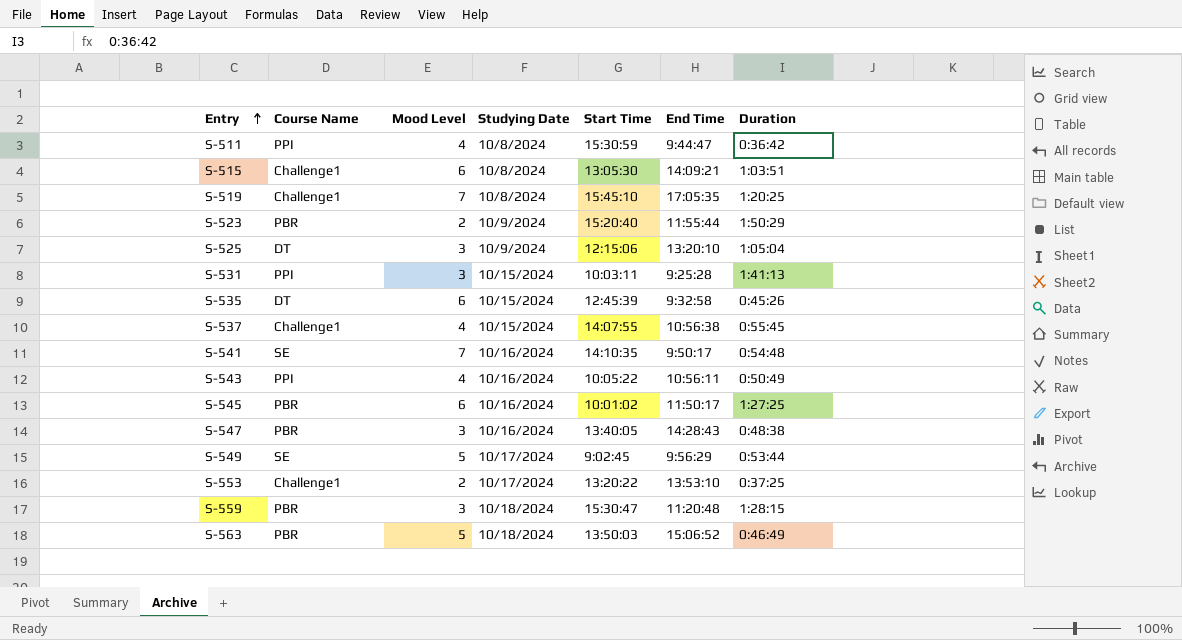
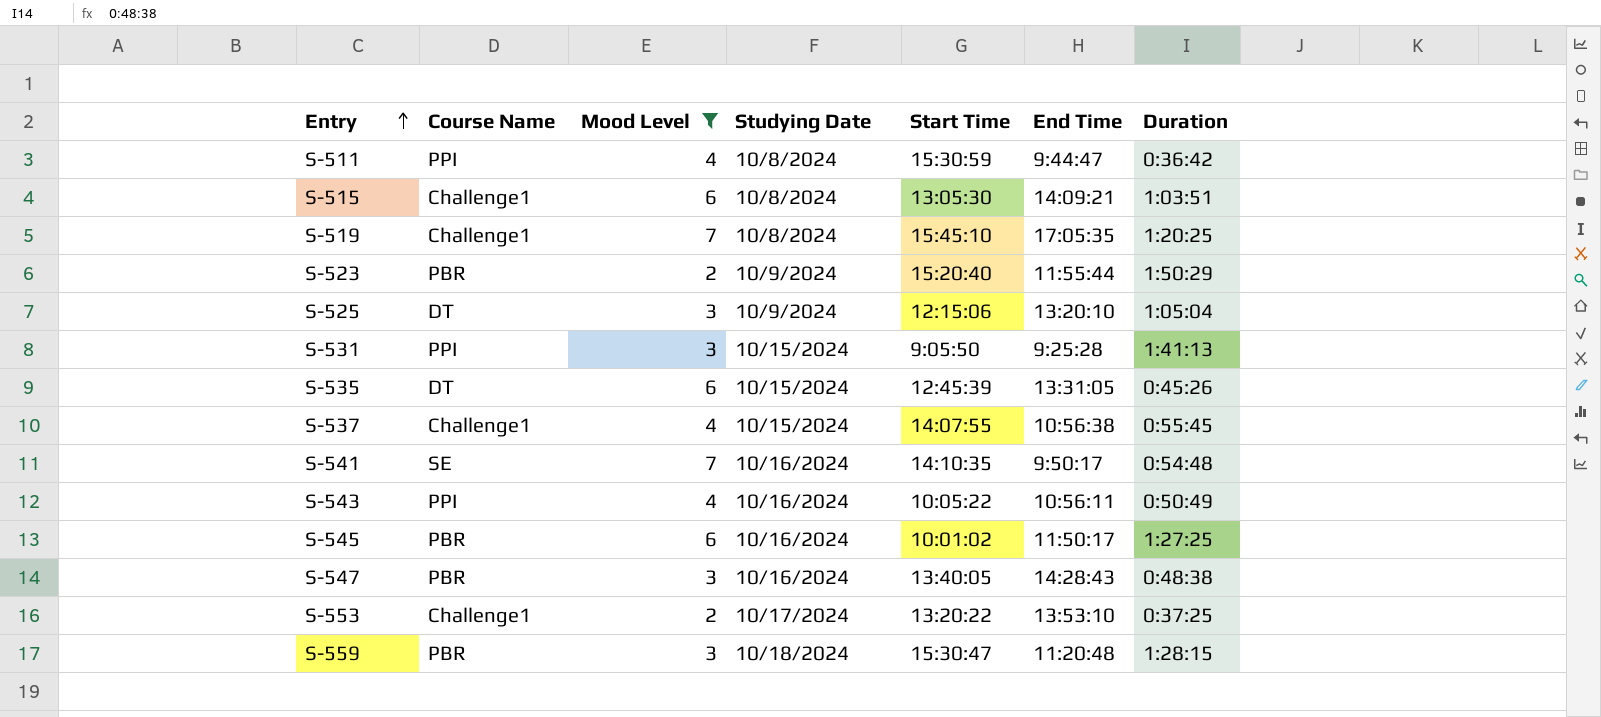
filter: none -> Mood Level != 5
S-531 | Start Time: 10:03:11 -> 9:05:50
S-535 | End Time: 9:32:58 -> 13:31:05

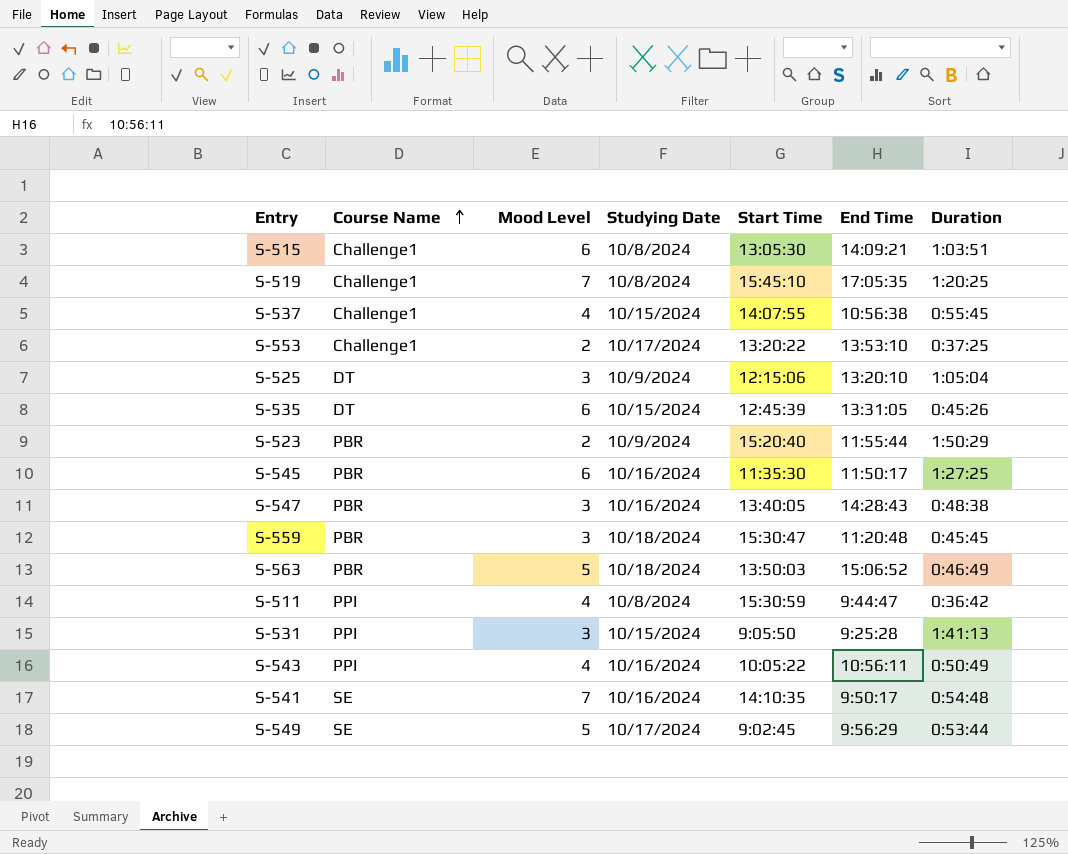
filter: Mood Level != 5 -> none
row order: Entry ascending -> Course Name ascending
S-545 | Start Time: 10:01:02 -> 11:35:30
S-559 | Duration: 1:28:15 -> 0:45:45

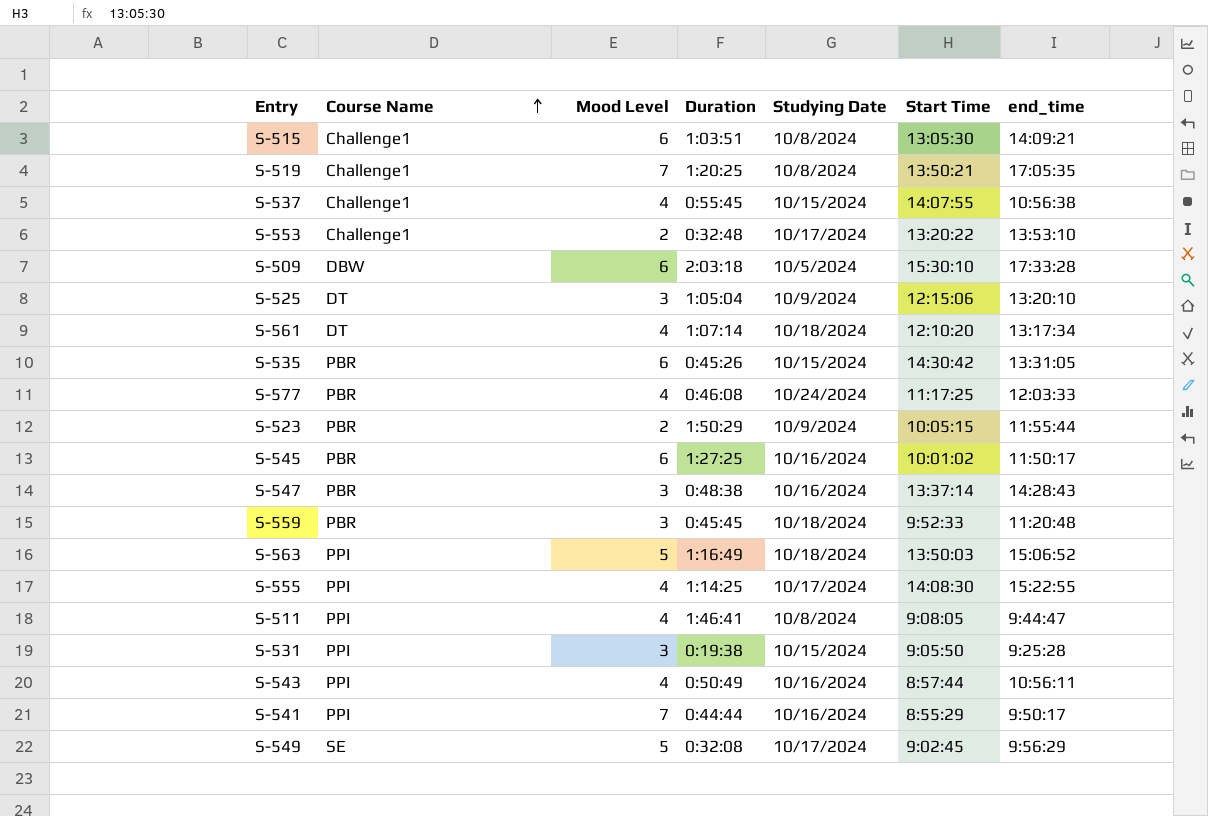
column Duration | position: 7 -> 4
column name: End Time -> end_time
S-519 | Start Time: 15:45:10 -> 13:50:21
S-553 | Duration: 0:37:25 -> 0:32:48
row S-509: none -> DBW | 6 | 2:03:18 | 10/5/2024 | 15:30:10 | 17:33:28
row S-561: none -> DT | 4 | 1:07:14 | 10/18/2024 | 12:10:20 | 13:17:34
S-535 | Course Name: DT -> PBR
S-535 | Start Time: 12:45:39 -> 14:30:42
row S-577: none -> PBR | 4 | 0:46:08 | 10/24/2024 | 11:17:25 | 12:03:33
S-523 | Start Time: 15:20:40 -> 10:05:15
S-545 | Start Time: 11:35:30 -> 10:01:02
S-547 | Start Time: 13:40:05 -> 13:37:14
S-559 | Start Time: 15:30:47 -> 9:52:33
S-563 | Course Name: PBR -> PPI
S-563 | Duration: 0:46:49 -> 1:16:49
row S-555: none -> PPI | 4 | 1:14:25 | 10/17/2024 | 14:08:30 | 15:22:55
S-511 | Duration: 0:36:42 -> 1:46:41
S-511 | Start Time: 15:30:59 -> 9:08:05
S-531 | Duration: 1:41:13 -> 0:19:38
S-543 | Start Time: 10:05:22 -> 8:57:44
S-541 | Course Name: SE -> PPI
S-541 | Duration: 0:54:48 -> 0:44:44
S-541 | Start Time: 14:10:35 -> 8:55:29
S-549 | Duration: 0:53:44 -> 0:32:08

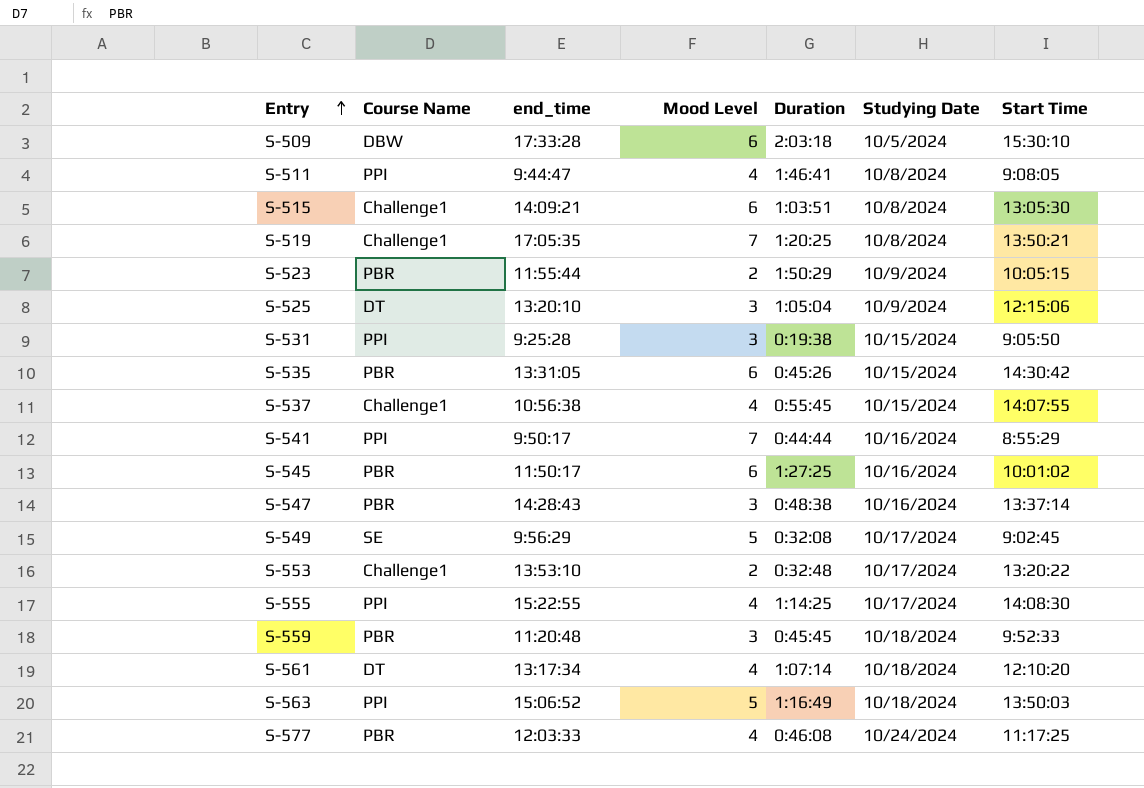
row order: Course Name ascending -> Entry ascending
column end_time | position: 7 -> 3
row S-543: PPI | 4 | 0:50:49 | 10/16/2024 | 8:57:44 | 10:56:11 -> none

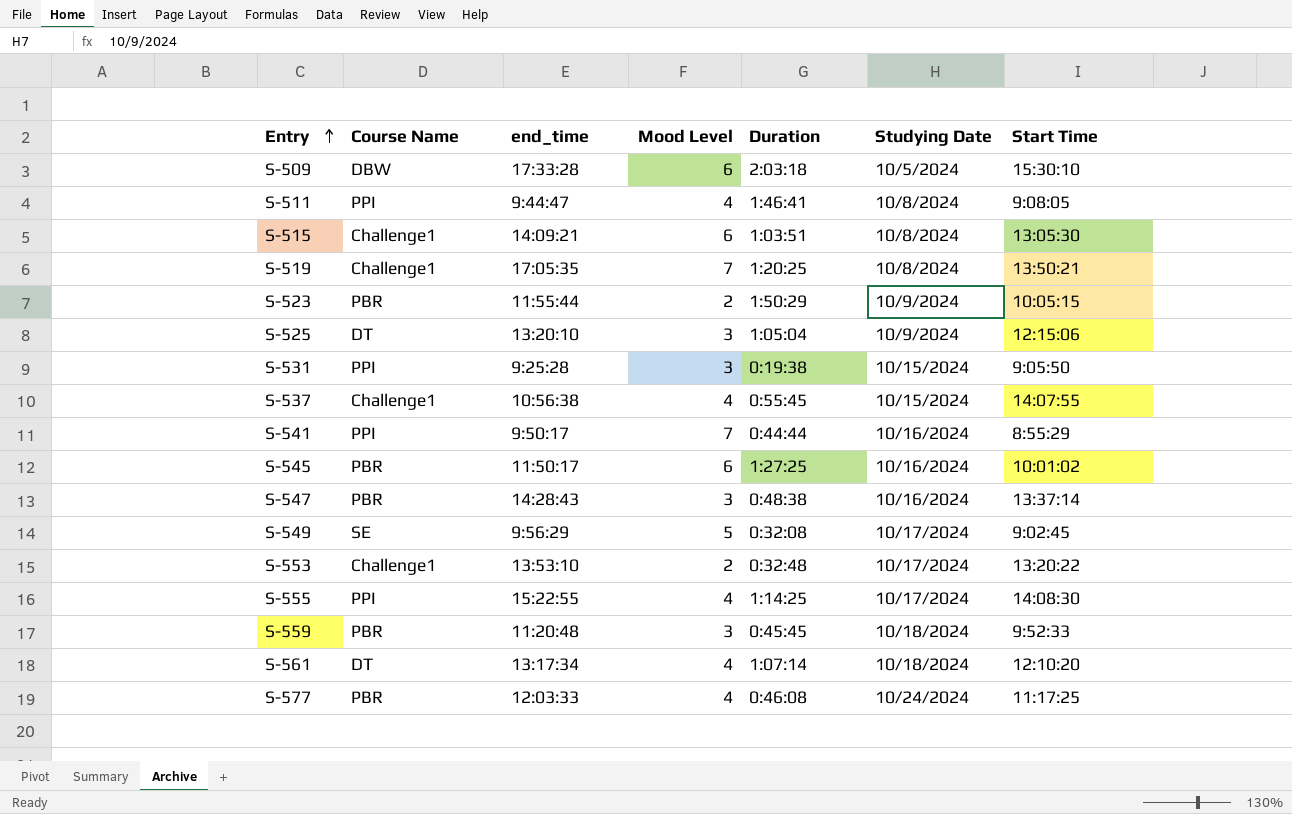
row S-535: PBR | 13:31:05 | 6 | 0:45:26 | 10/15/2024 | 14:30:42 -> none
row S-563: PPI | 15:06:52 | 5 | 1:16:49 | 10/18/2024 | 13:50:03 -> none

